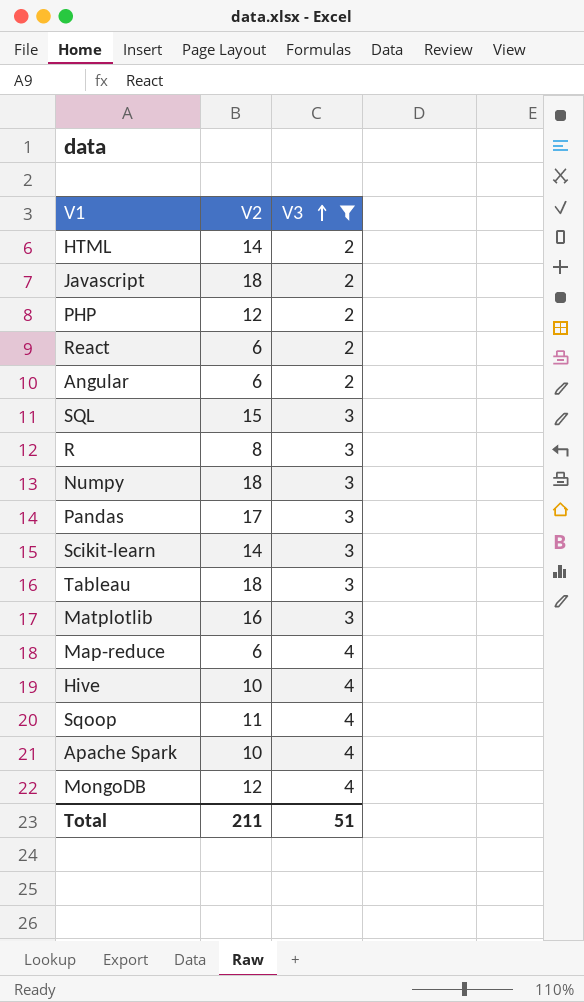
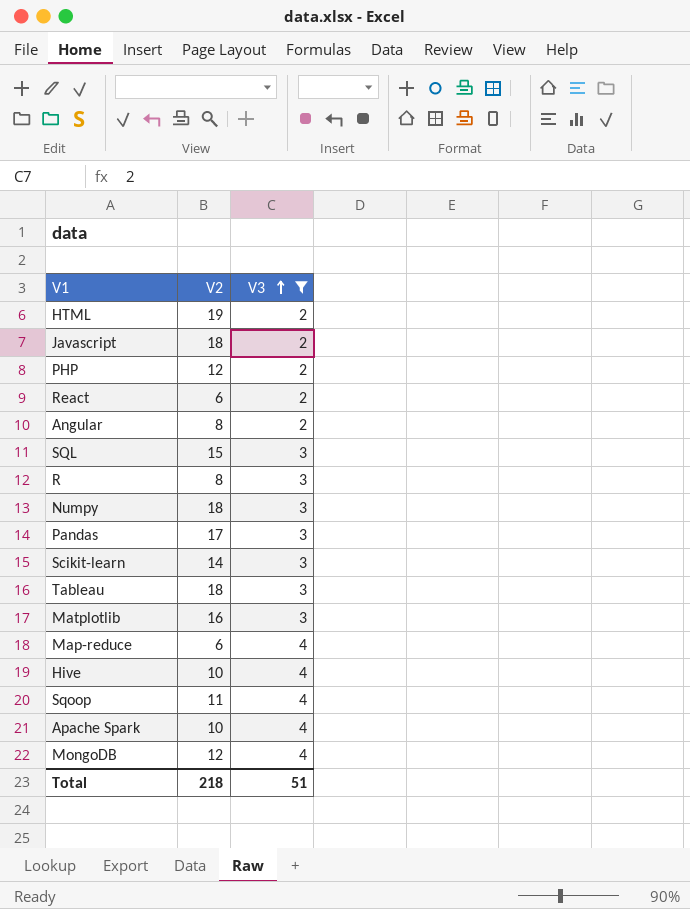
HTML | V2: 14 -> 19
Angular | V2: 6 -> 8
Total | V2: 211 -> 218

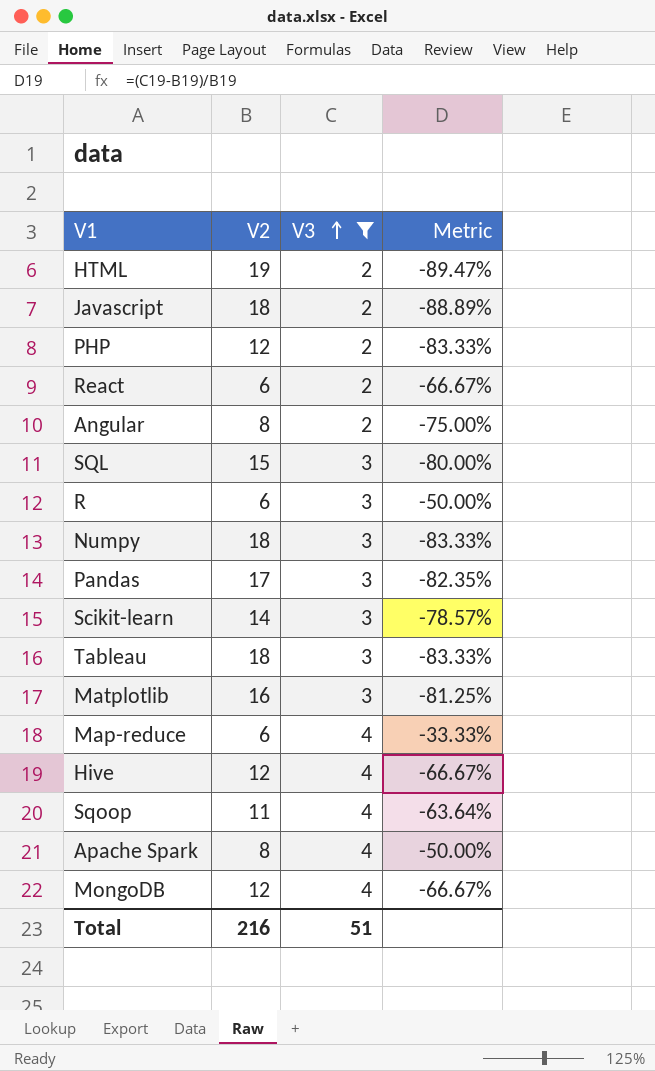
column Metric | formula: none -> ([V3] - [V2]) / [V2]
R | V2: 8 -> 6
Hive | V2: 10 -> 12
Apache Spark | V2: 10 -> 8
Total | V2: 218 -> 216

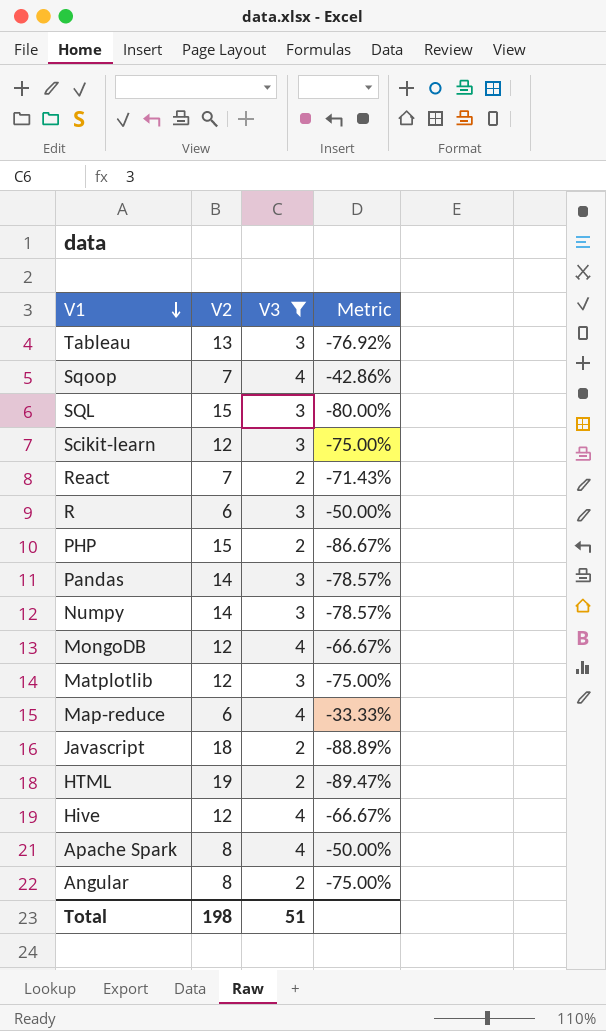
row order: V3 ascending -> V1 descending
Tableau | V2: 18 -> 13
Tableau | Metric: -83.33% -> -76.92%
Sqoop | V2: 11 -> 7
Sqoop | Metric: -63.64% -> -42.86%
Scikit-learn | V2: 14 -> 12
Scikit-learn | Metric: -78.57% -> -75.00%
React | V2: 6 -> 7
React | Metric: -66.67% -> -71.43%
PHP | V2: 12 -> 15
PHP | Metric: -83.33% -> -86.67%
Pandas | V2: 17 -> 14
Pandas | Metric: -82.35% -> -78.57%
Numpy | V2: 18 -> 14
Numpy | Metric: -83.33% -> -78.57%
Matplotlib | V2: 16 -> 12
Matplotlib | Metric: -81.25% -> -75.00%
Total | V2: 216 -> 198

